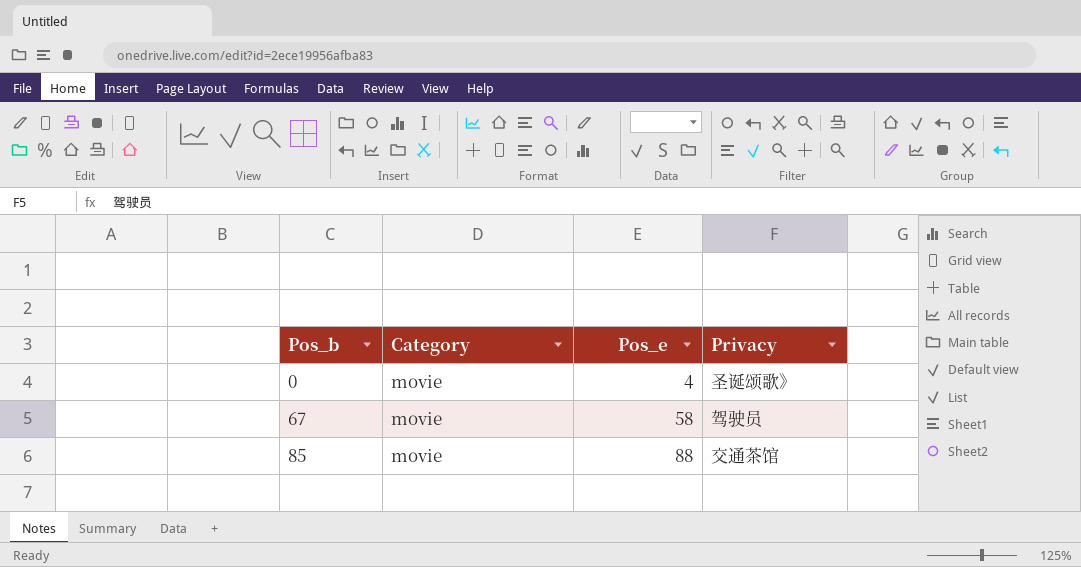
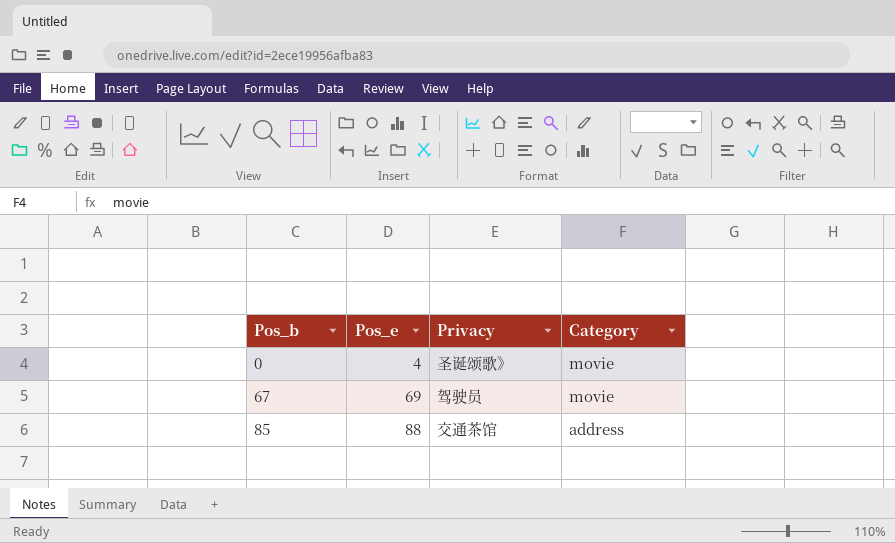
column Category | position: 2 -> 4
67 | Pos_e: 58 -> 69
85 | Category: movie -> address

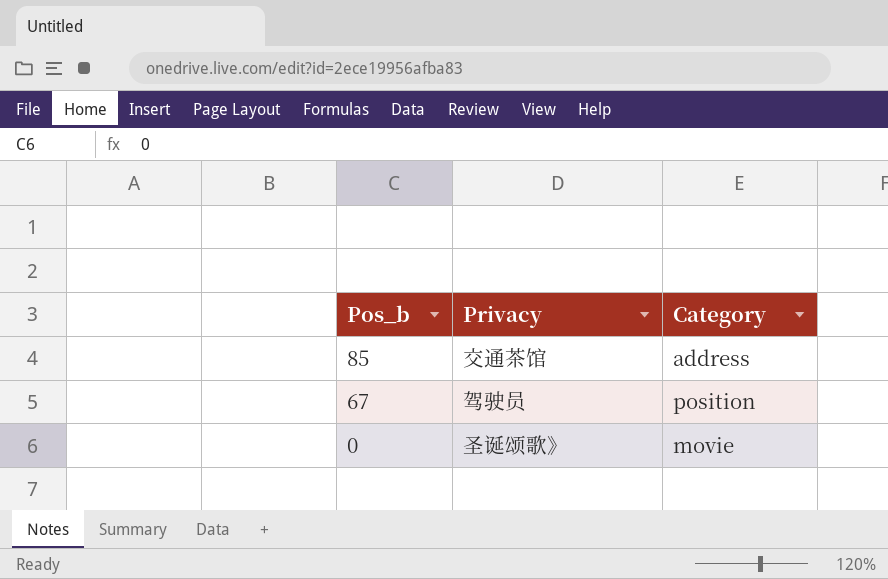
row order: Pos_b ascending -> Pos_b descending
column Pos_e | position: 2 -> none
67 | Category: movie -> position

